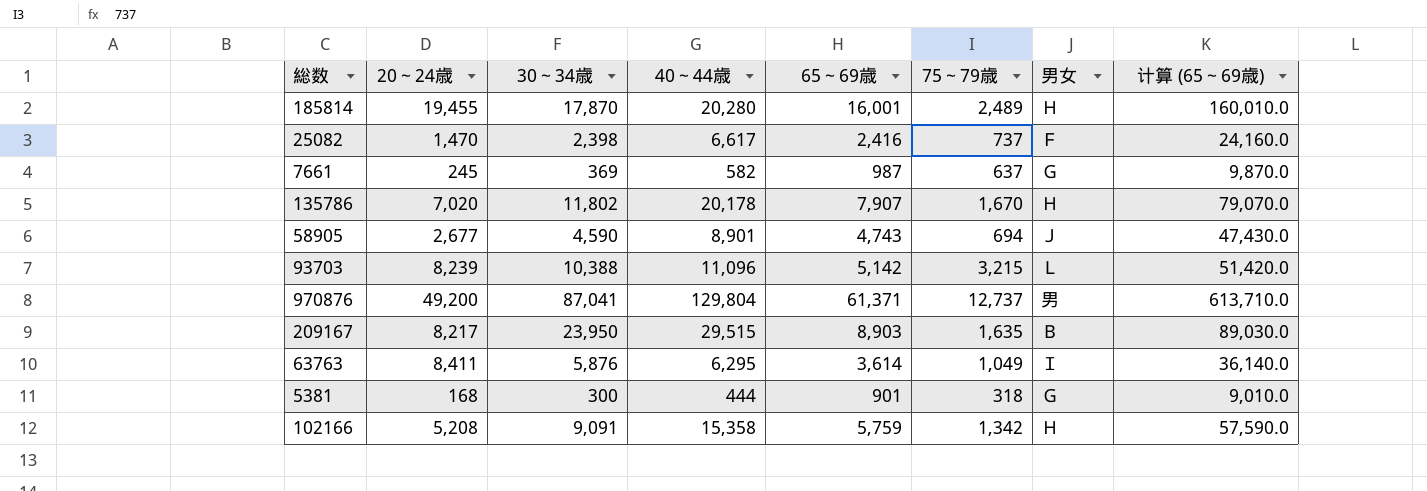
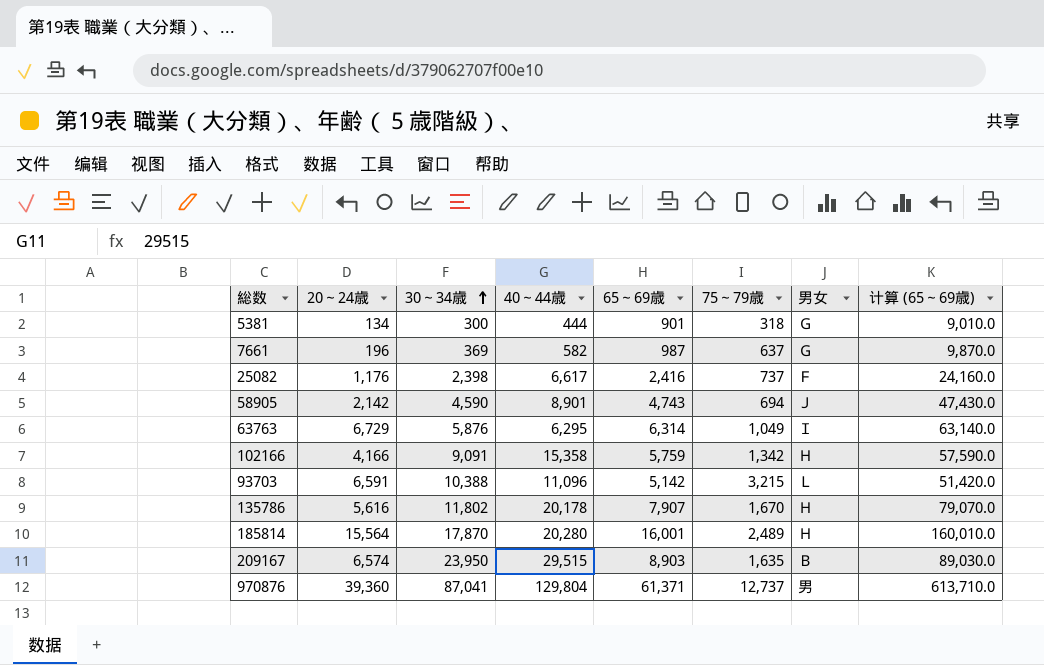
row order: none -> 30～34歳 ascending
5381 | 20～24歳: 168 -> 134
7661 | 20～24歳: 245 -> 196
25082 | 20～24歳: 1,470 -> 1,176
58905 | 20～24歳: 2,677 -> 2,142
63763 | 20～24歳: 8,411 -> 6,729
63763 | 65～69歳: 3,614 -> 6,314
63763 | 计算 (65～69歳): 36,140.0 -> 63,140.0
102166 | 20～24歳: 5,208 -> 4,166
93703 | 20～24歳: 8,239 -> 6,591
135786 | 20～24歳: 7,020 -> 5,616
185814 | 20～24歳: 19,455 -> 15,564
209167 | 20～24歳: 8,217 -> 6,574
970876 | 20～24歳: 49,200 -> 39,360

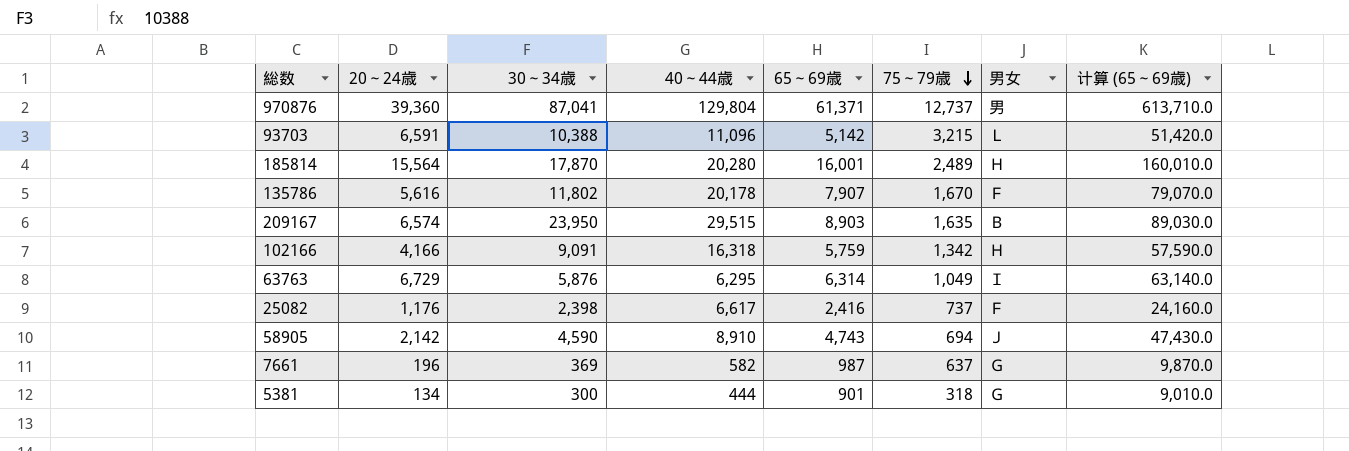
row order: 30～34歳 ascending -> 75～79歳 descending
135786 | 男女: Ｈ -> Ｆ
102166 | 40～44歳: 15,358 -> 16,318
58905 | 40～44歳: 8,901 -> 8,910

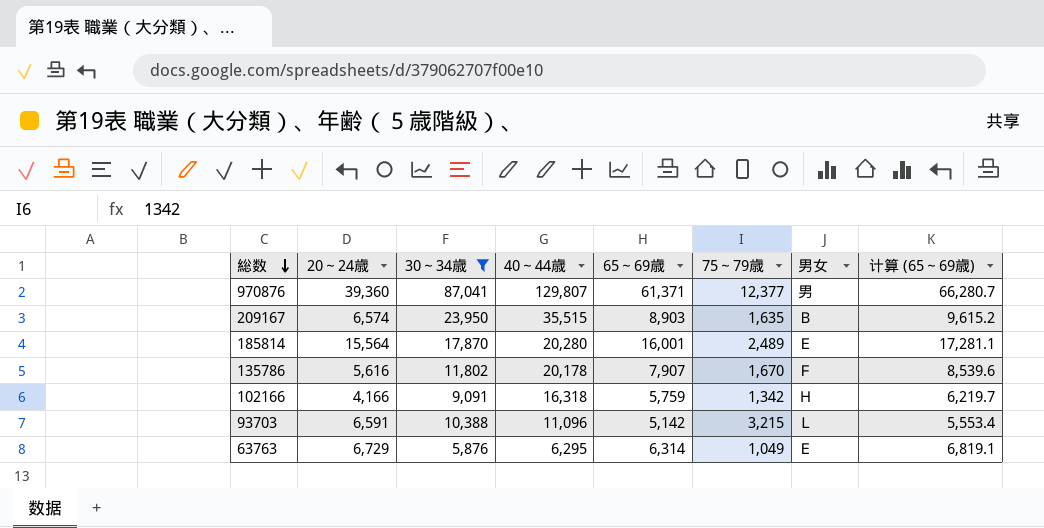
filter: none -> 30～34歳 >= 5,876
row order: 75～79歳 descending -> 総数 descending
column 计算 (65～69歳) | formula: [65～69歳] * 10 -> [65～69歳] * 1.08
970876 | 40～44歳: 129,804 -> 129,807
970876 | 75～79歳: 12,737 -> 12,377
209167 | 40～44歳: 29,515 -> 35,515
185814 | 男女: Ｈ -> Ｅ
63763 | 男女: Ｉ -> Ｅ

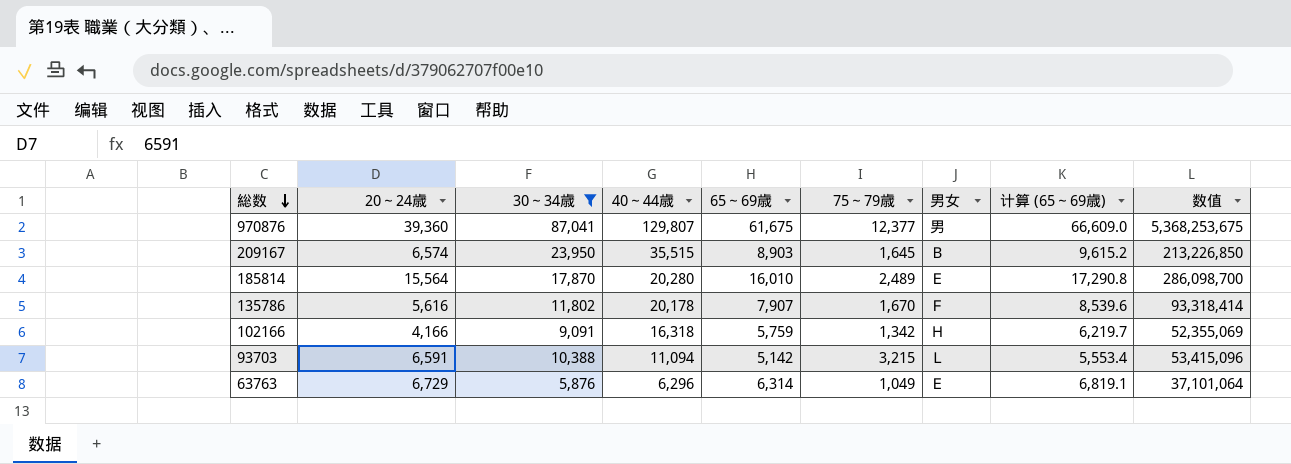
column 数值 | formula: none -> [30～34歳] * [65～69歳]
970876 | 65～69歳: 61,371 -> 61,675
970876 | 计算 (65～69歳): 66,280.7 -> 66,609.0
209167 | 75～79歳: 1,635 -> 1,645
185814 | 65～69歳: 16,001 -> 16,010
185814 | 计算 (65～69歳): 17,281.1 -> 17,290.8
93703 | 40～44歳: 11,096 -> 11,094
63763 | 40～44歳: 6,295 -> 6,296

